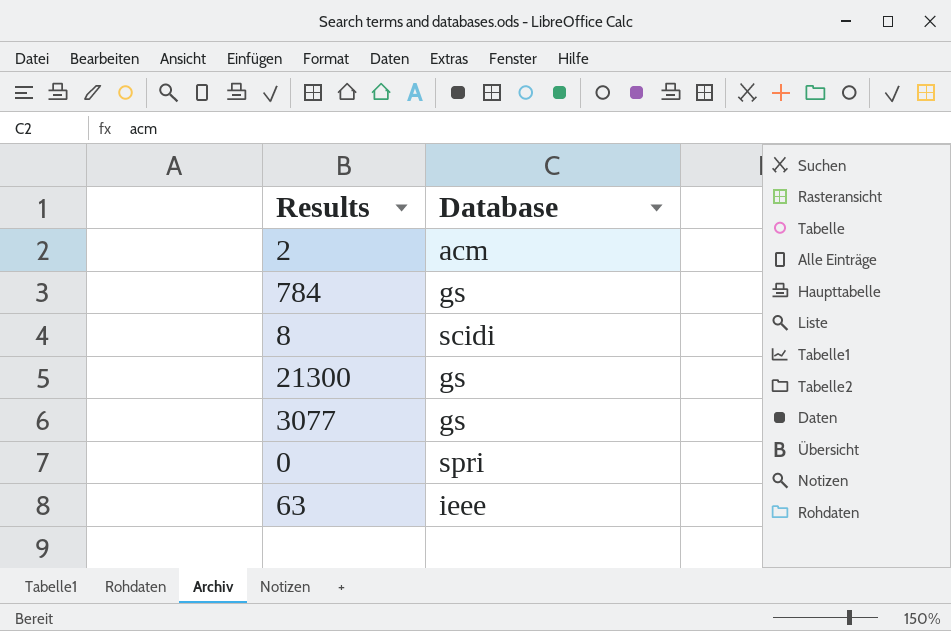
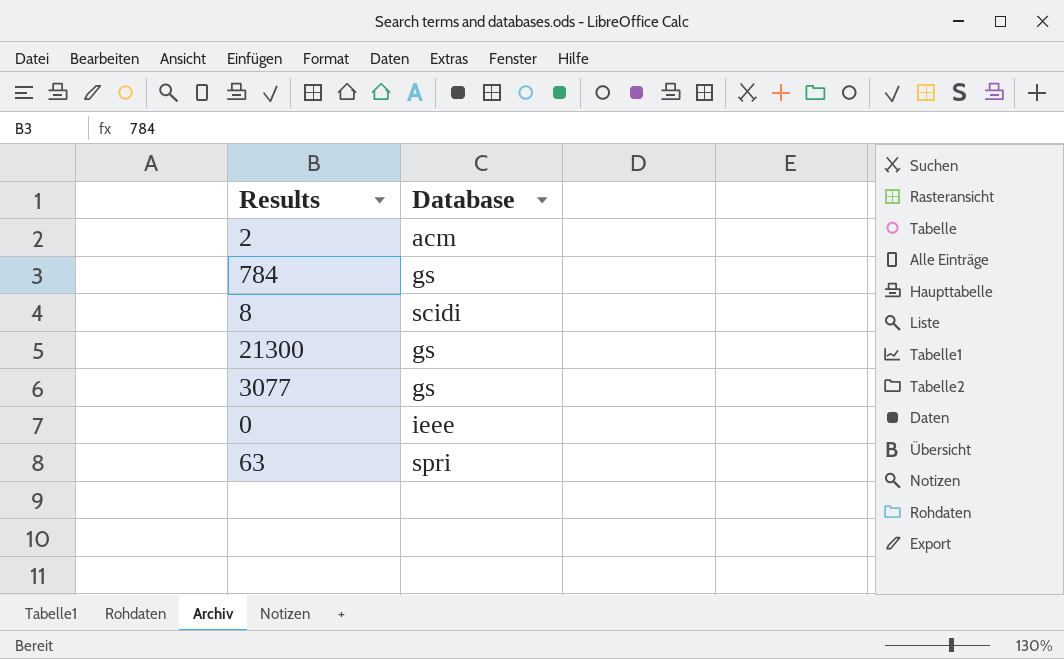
0 | Database: spri -> ieee
63 | Database: ieee -> spri

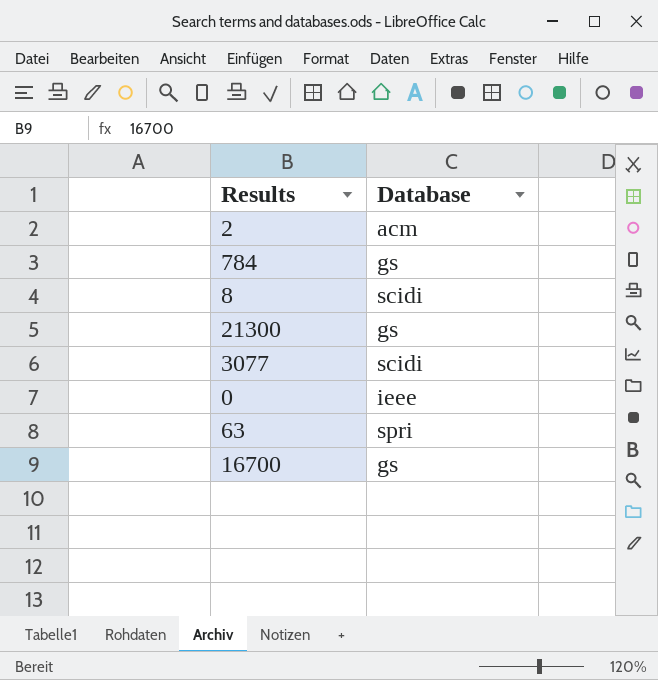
3077 | Database: gs -> scidi
row 16700: none -> gs

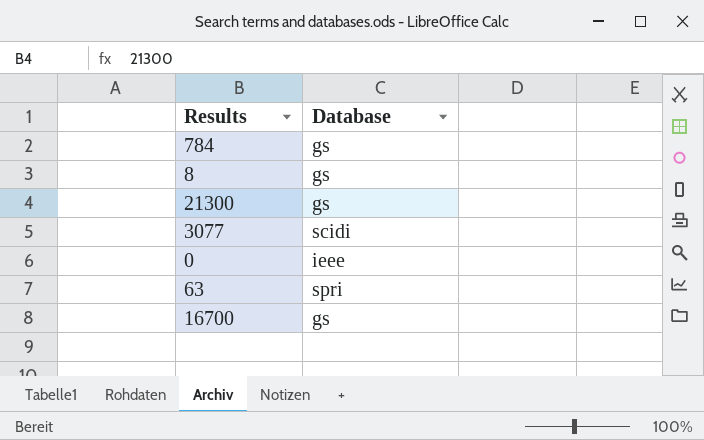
row 2: acm -> none
8 | Database: scidi -> gs

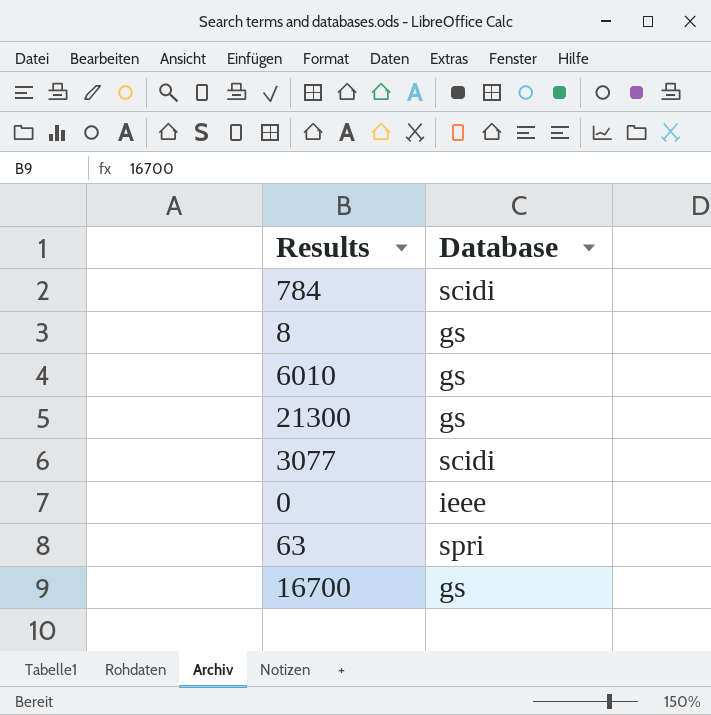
784 | Database: gs -> scidi
row 6010: none -> gs

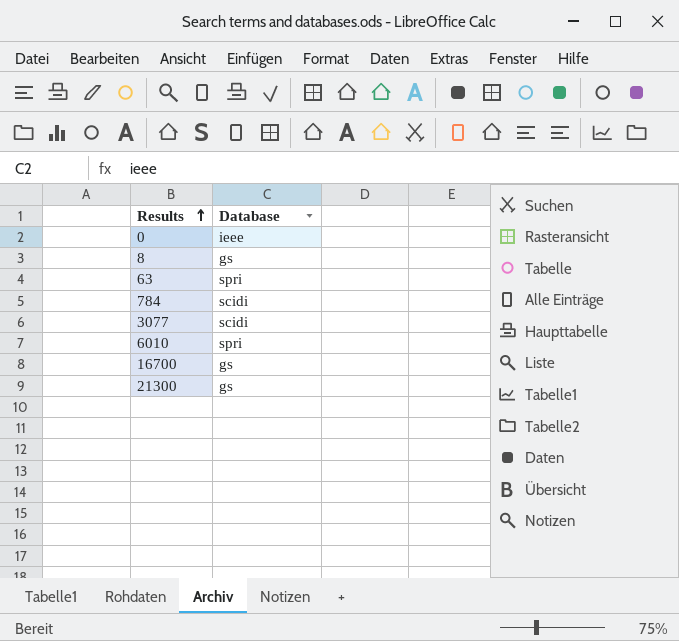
row order: none -> Results ascending
6010 | Database: gs -> spri

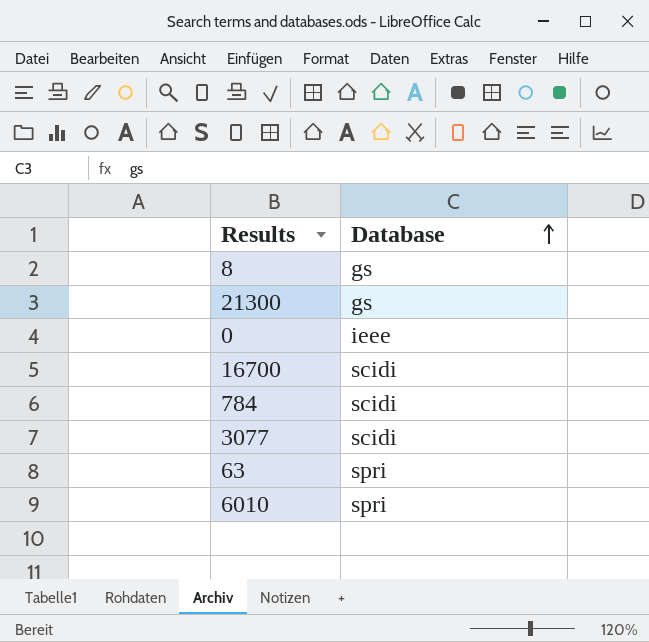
row order: Results ascending -> Database ascending
16700 | Database: gs -> scidi

